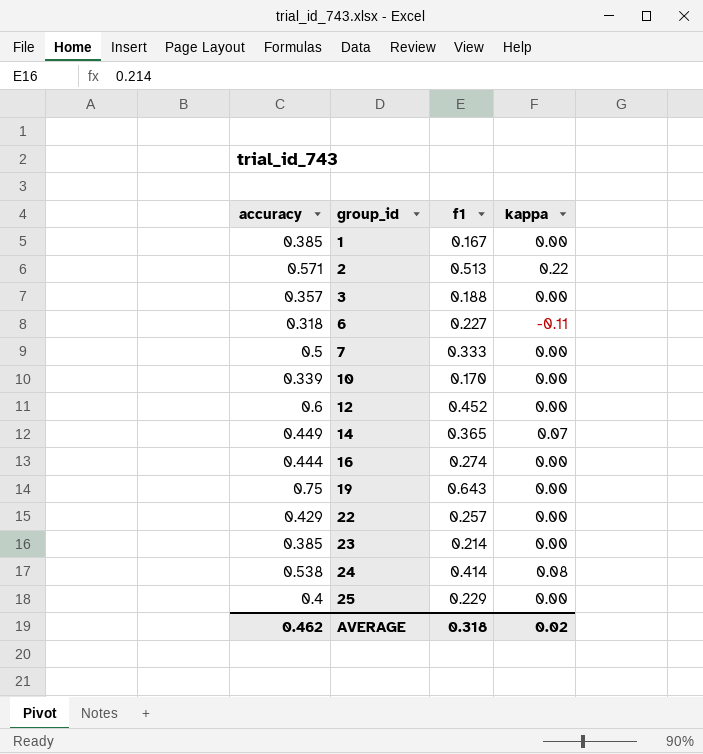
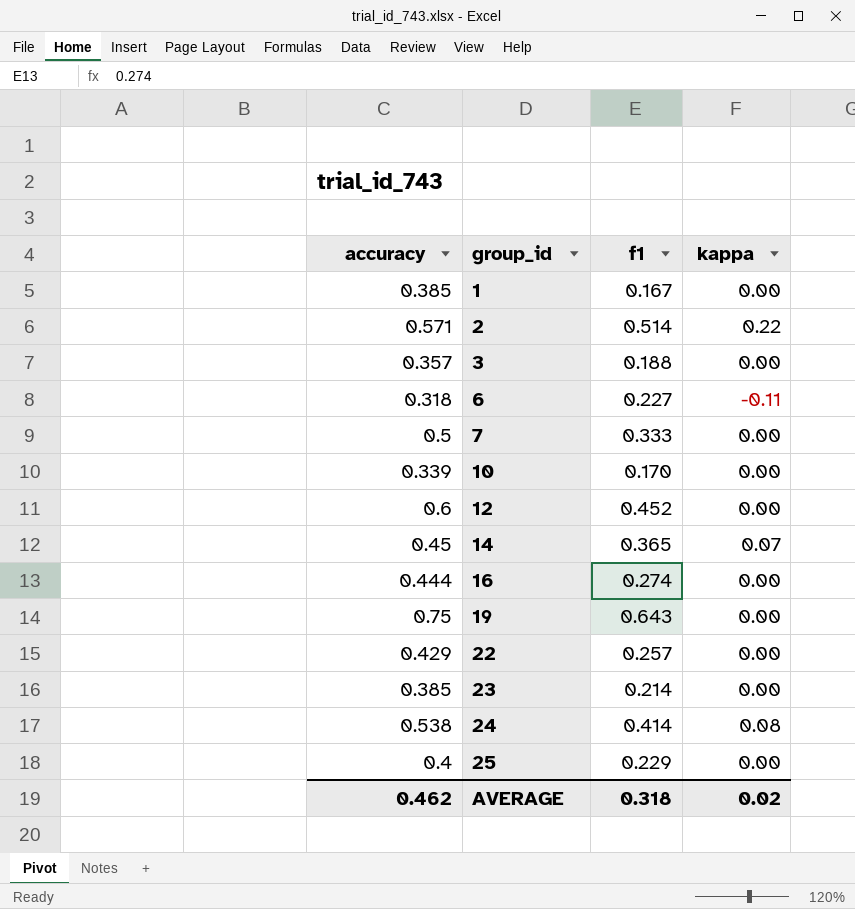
2 | f1: 0.513 -> 0.514
14 | accuracy: 0.449 -> 0.45

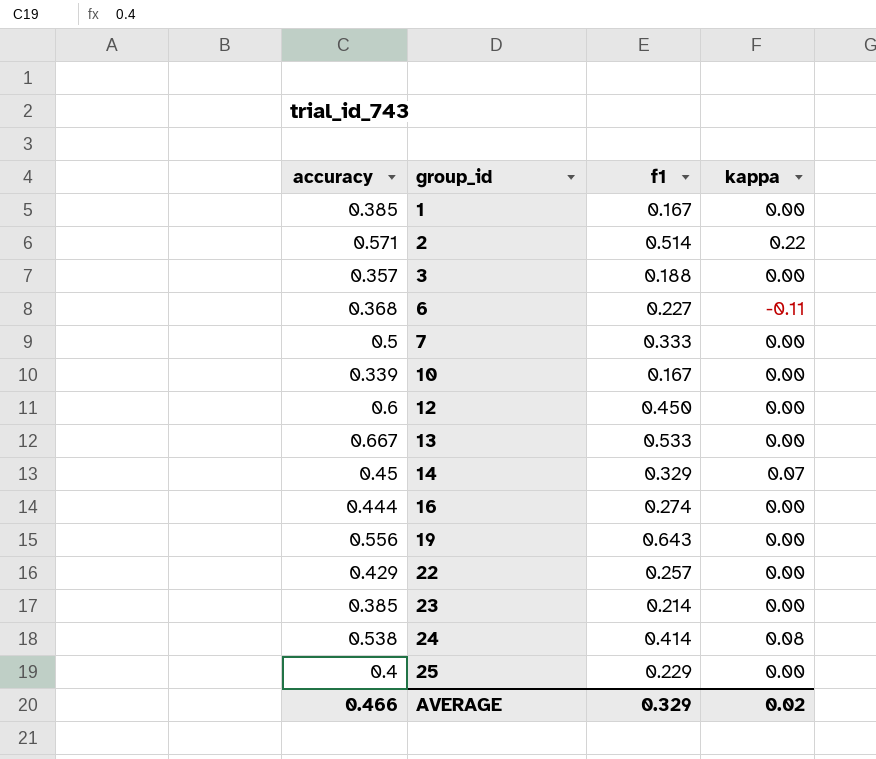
6 | accuracy: 0.318 -> 0.368
10 | f1: 0.170 -> 0.167
12 | f1: 0.452 -> 0.450
row 13: none -> 0.667 | 0.533 | 0.00
14 | f1: 0.365 -> 0.329
19 | accuracy: 0.75 -> 0.556
AVERAGE | accuracy: 0.462 -> 0.466
AVERAGE | f1: 0.318 -> 0.329

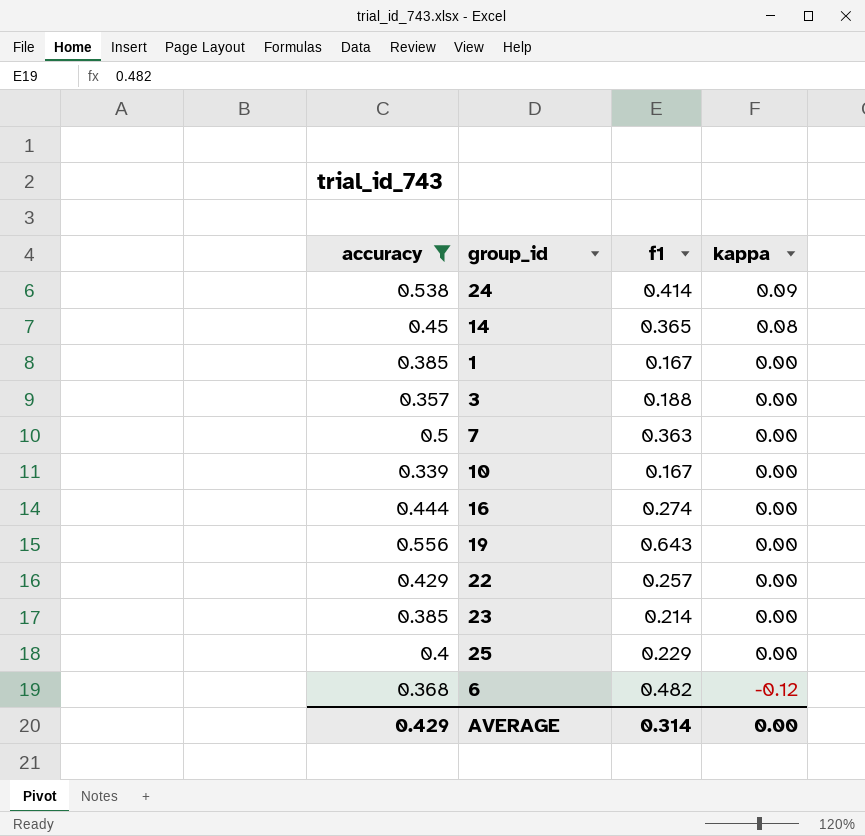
filter: none -> accuracy <= 0.556
row order: group_id ascending -> kappa descending
24 | kappa: 0.08 -> 0.09
14 | f1: 0.329 -> 0.365
14 | kappa: 0.07 -> 0.08
7 | f1: 0.333 -> 0.363
6 | f1: 0.227 -> 0.482
6 | kappa: -0.11 -> -0.12
AVERAGE | accuracy: 0.466 -> 0.429
AVERAGE | f1: 0.329 -> 0.314
AVERAGE | kappa: 0.02 -> 0.00

